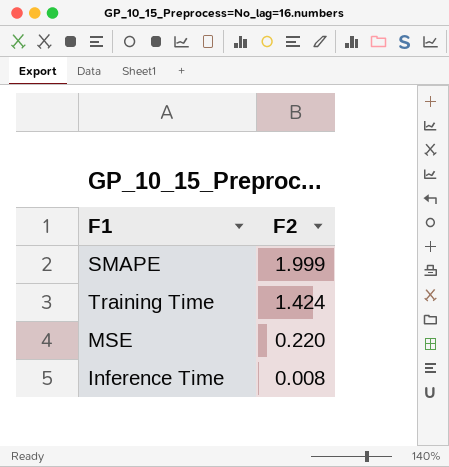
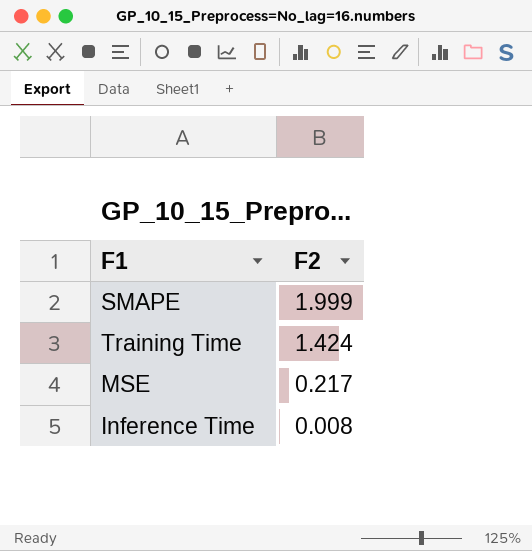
MSE | F2: 0.220 -> 0.217

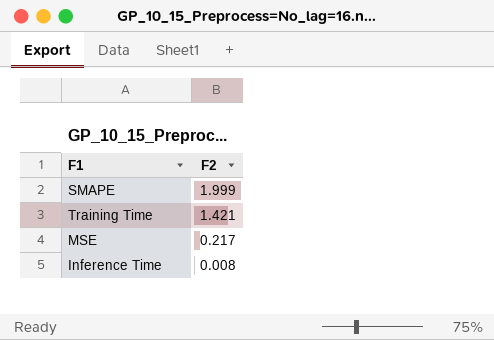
Training Time | F2: 1.424 -> 1.421

